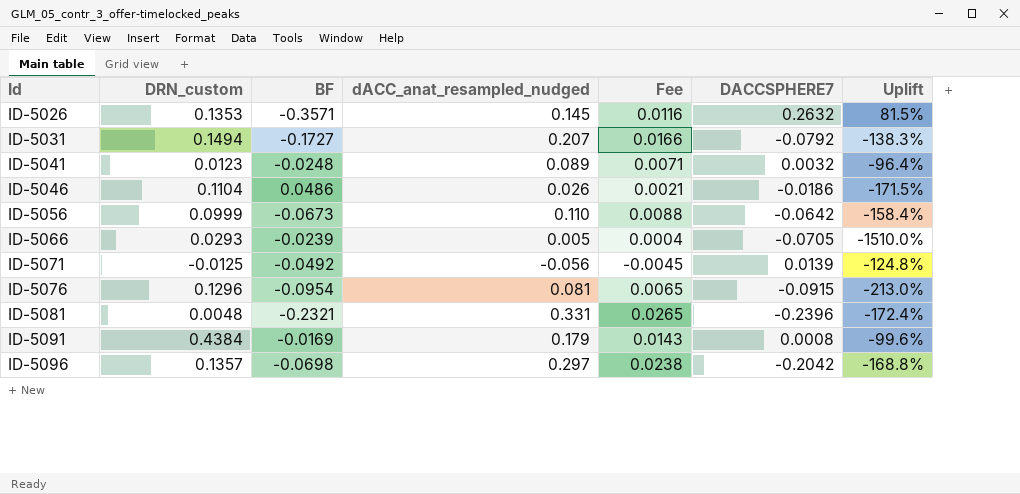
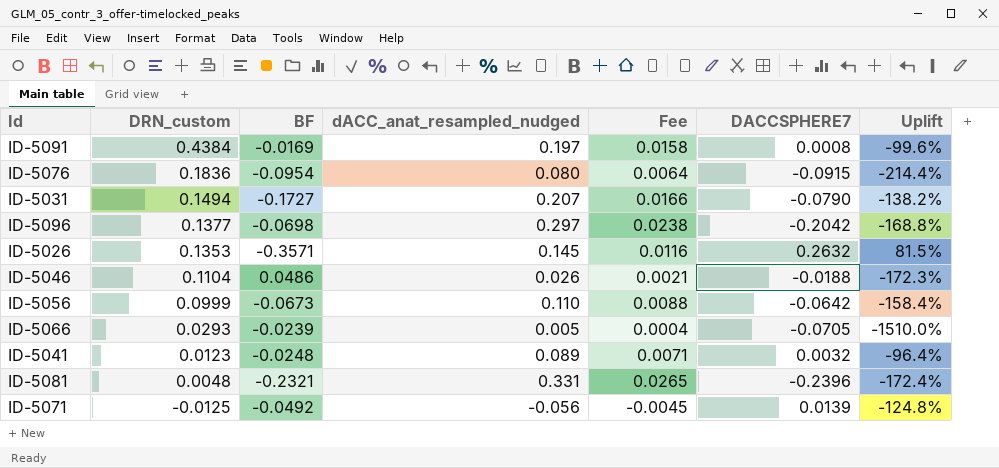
row order: Id ascending -> DRN_custom descending
ID-5091 | dACC_anat_resampled_nudged: 0.179 -> 0.197
ID-5091 | Fee: 0.0143 -> 0.0158
ID-5076 | DRN_custom: 0.1296 -> 0.1836
ID-5076 | dACC_anat_resampled_nudged: 0.081 -> 0.080
ID-5076 | Fee: 0.0065 -> 0.0064
ID-5076 | Uplift: -213.0% -> -214.4%
ID-5031 | DACCSPHERE7: -0.0792 -> -0.0790
ID-5031 | Uplift: -138.3% -> -138.2%
ID-5096 | DRN_custom: 0.1357 -> 0.1377
ID-5046 | DACCSPHERE7: -0.0186 -> -0.0188
ID-5046 | Uplift: -171.5% -> -172.3%

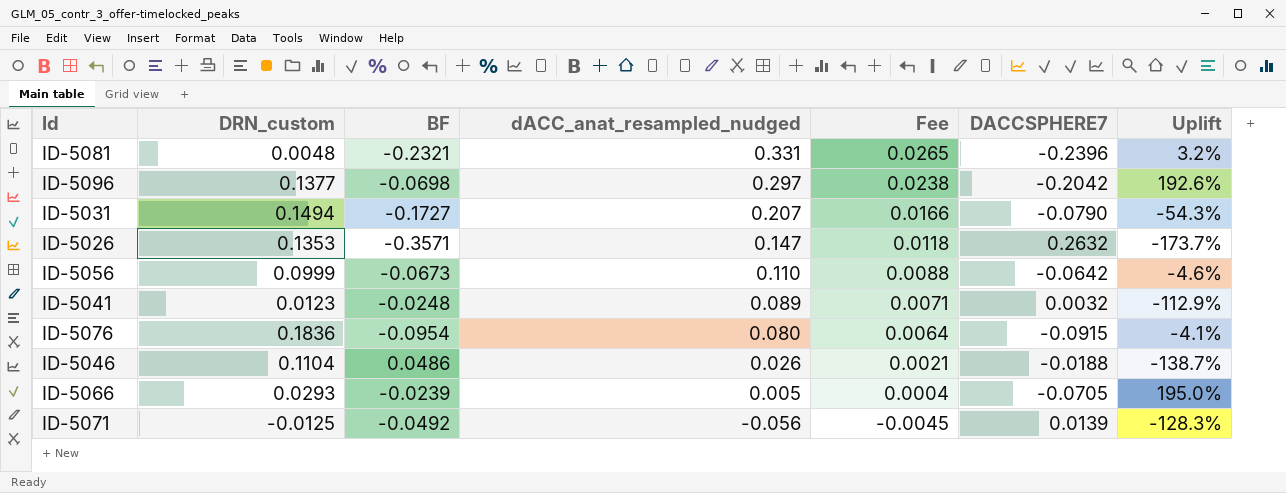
row order: DRN_custom descending -> dACC_anat_resampled_nudged descending
column Uplift | formula: ([DACCSPHERE7] - [dACC_anat_resampled_nudged]) / [dACC_anat_resampled_nudged] -> ([DACCSPHERE7] - [BF]) / [BF]
row ID-5091: 0.4384 | -0.0169 | 0.197 | 0.0158 | 0.0008 | -99.6% -> none
ID-5026 | dACC_anat_resampled_nudged: 0.145 -> 0.147
ID-5026 | Fee: 0.0116 -> 0.0118

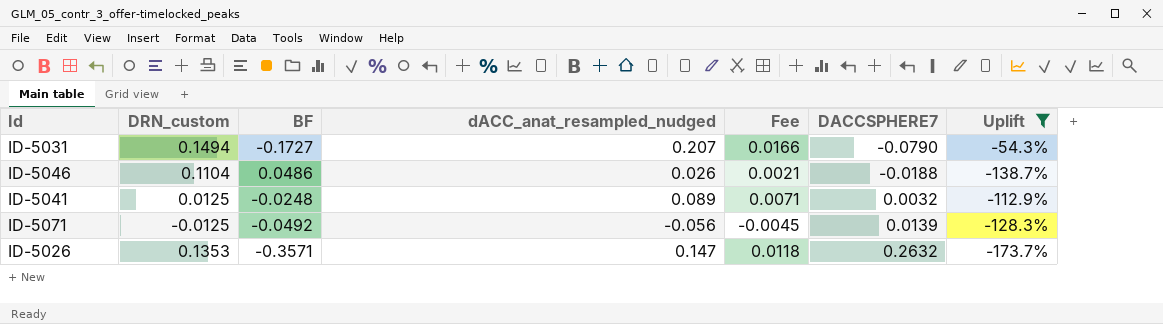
filter: none -> Uplift <= -54.3%
row order: dACC_anat_resampled_nudged descending -> DACCSPHERE7 ascending
ID-5041 | DRN_custom: 0.0123 -> 0.0125

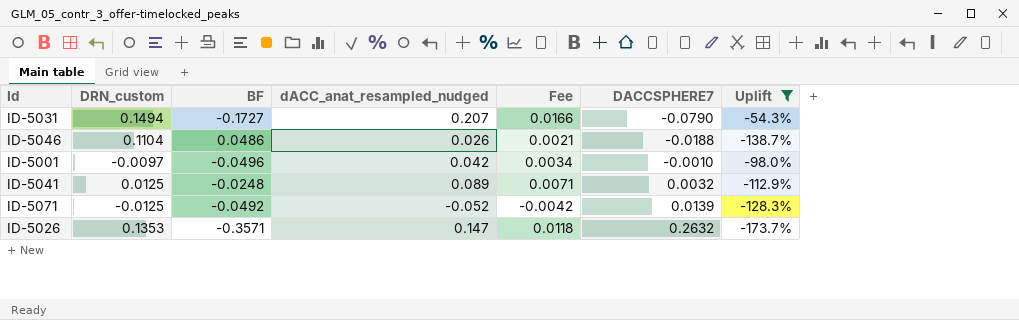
row ID-5001: none -> -0.0097 | -0.0496 | 0.042 | 0.0034 | -0.0010 | -98.0%
ID-5071 | dACC_anat_resampled_nudged: -0.056 -> -0.052
ID-5071 | Fee: -0.0045 -> -0.0042

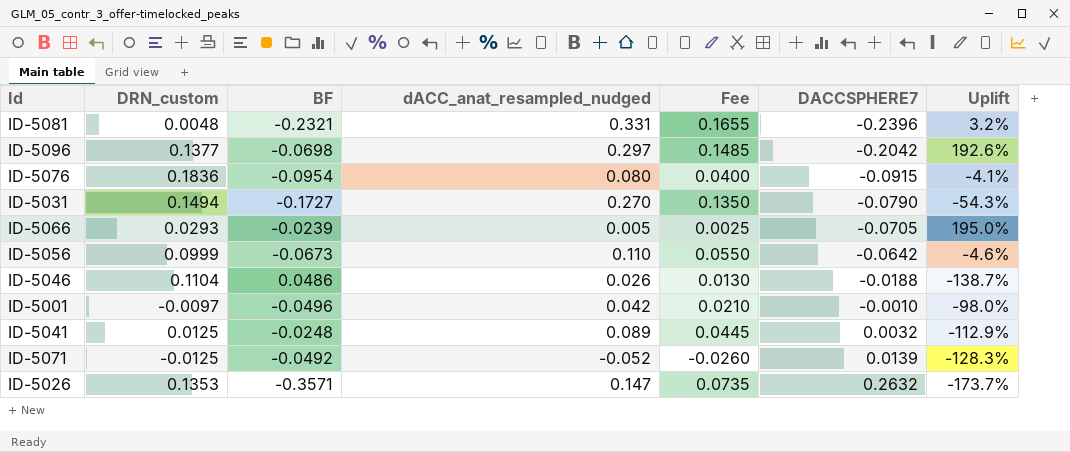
filter: Uplift <= -54.3% -> none
column Fee | formula: [dACC_anat_resampled_nudged] * 0.08 -> [dACC_anat_resampled_nudged] * 0.5
ID-5031 | dACC_anat_resampled_nudged: 0.207 -> 0.270

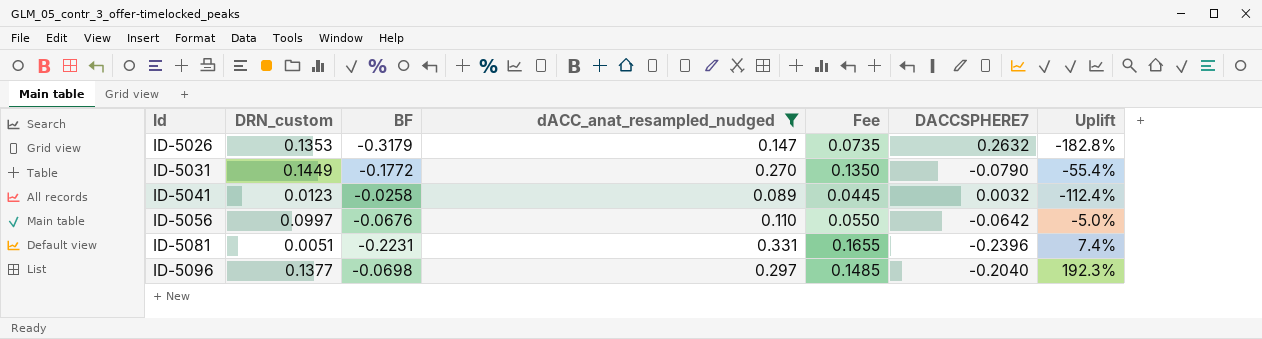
filter: none -> dACC_anat_resampled_nudged >= 0.089
row order: DACCSPHERE7 ascending -> Id ascending
ID-5026 | BF: -0.3571 -> -0.3179
ID-5026 | Uplift: -173.7% -> -182.8%
ID-5031 | DRN_custom: 0.1494 -> 0.1449
ID-5031 | BF: -0.1727 -> -0.1772
ID-5031 | Uplift: -54.3% -> -55.4%
ID-5041 | DRN_custom: 0.0125 -> 0.0123
ID-5041 | BF: -0.0248 -> -0.0258
ID-5041 | Uplift: -112.9% -> -112.4%
ID-5056 | DRN_custom: 0.0999 -> 0.0997
ID-5056 | BF: -0.0673 -> -0.0676
ID-5056 | Uplift: -4.6% -> -5.0%
ID-5081 | DRN_custom: 0.0048 -> 0.0051
ID-5081 | BF: -0.2321 -> -0.2231
ID-5081 | Uplift: 3.2% -> 7.4%
ID-5096 | DACCSPHERE7: -0.2042 -> -0.2040
ID-5096 | Uplift: 192.6% -> 192.3%

